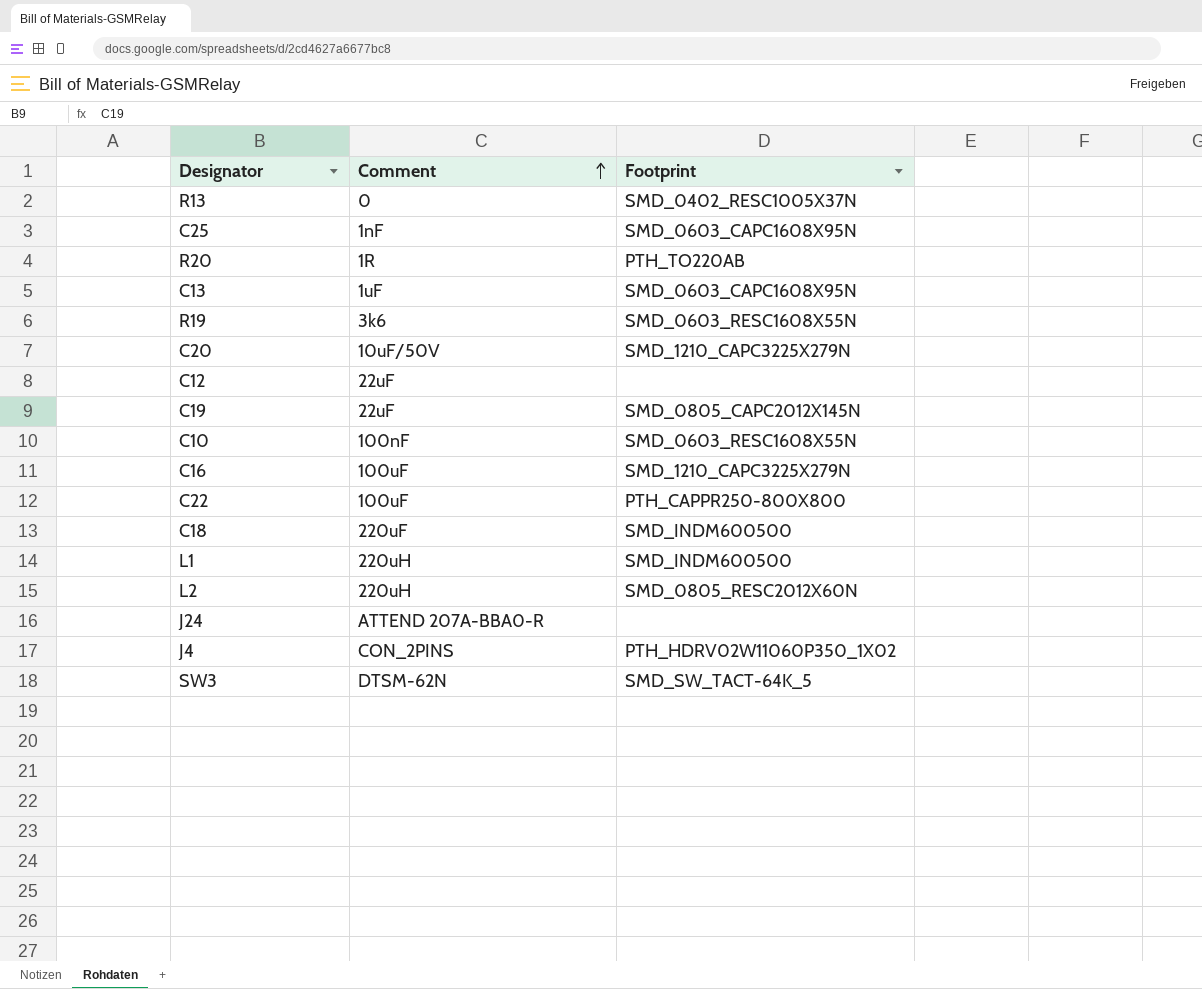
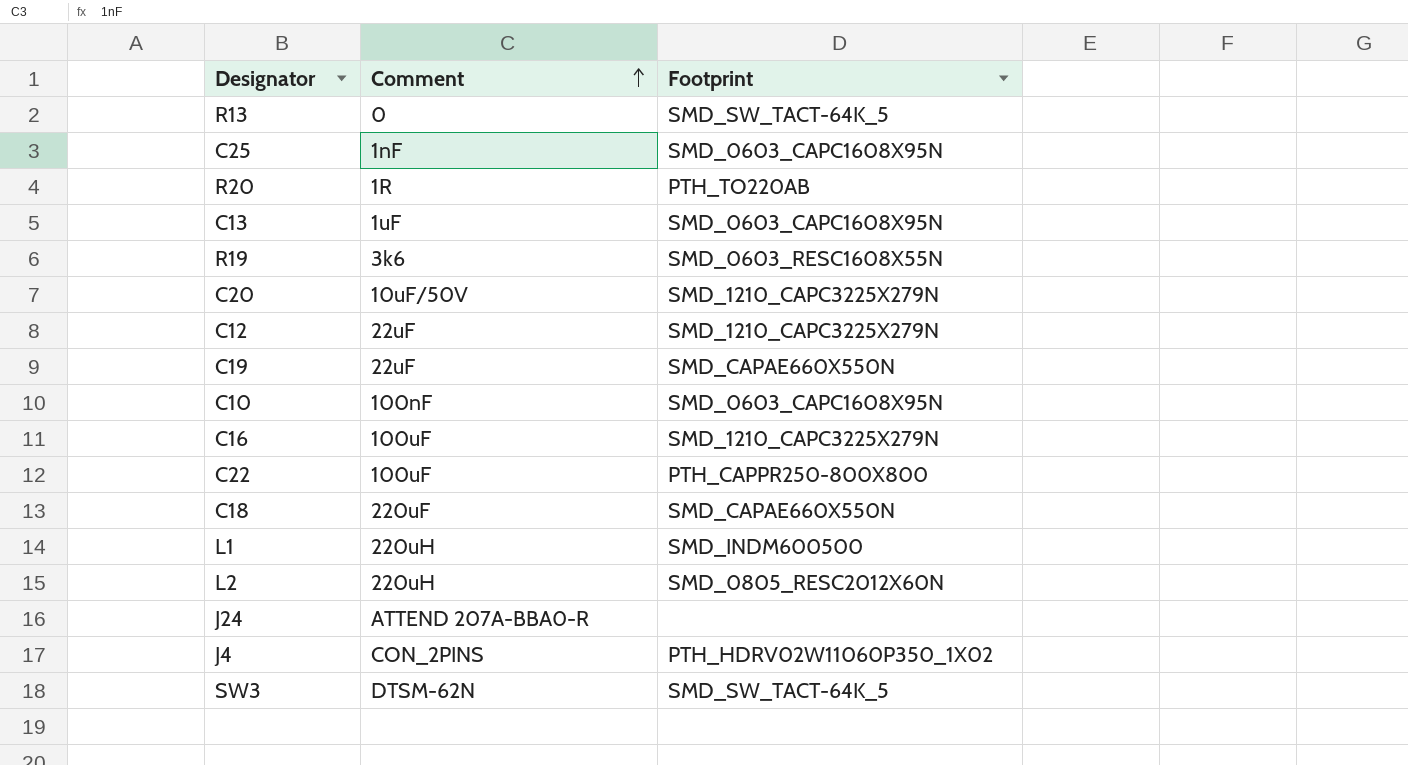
R13 | Footprint: SMD_0402_RESC1005X37N -> SMD_SW_TACT-64K_5
C12 | Footprint: none -> SMD_1210_CAPC3225X279N
C19 | Footprint: SMD_0805_CAPC2012X145N -> SMD_CAPAE660X550N
C10 | Footprint: SMD_0603_RESC1608X55N -> SMD_0603_CAPC1608X95N
C18 | Footprint: SMD_INDM600500 -> SMD_CAPAE660X550N

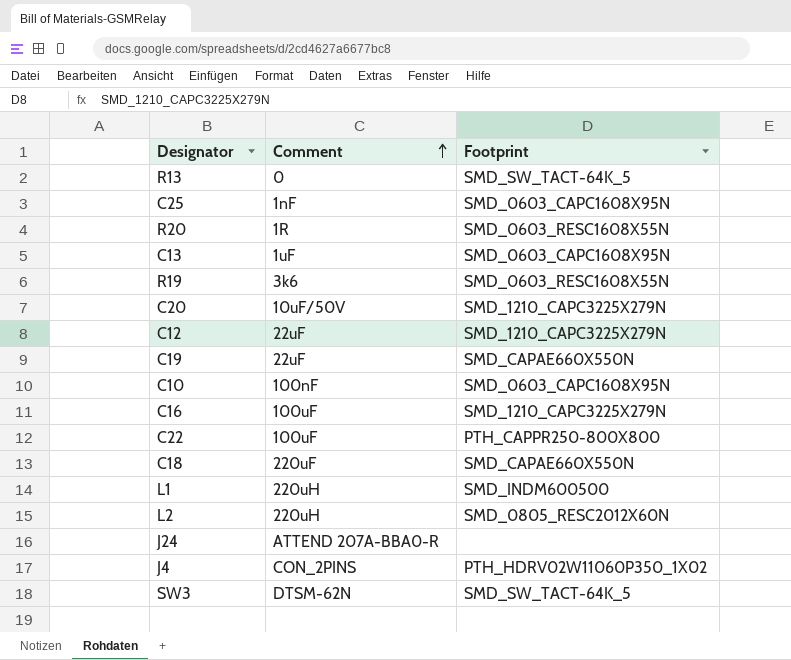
R20 | Footprint: PTH_TO220AB -> SMD_0603_RESC1608X55N

